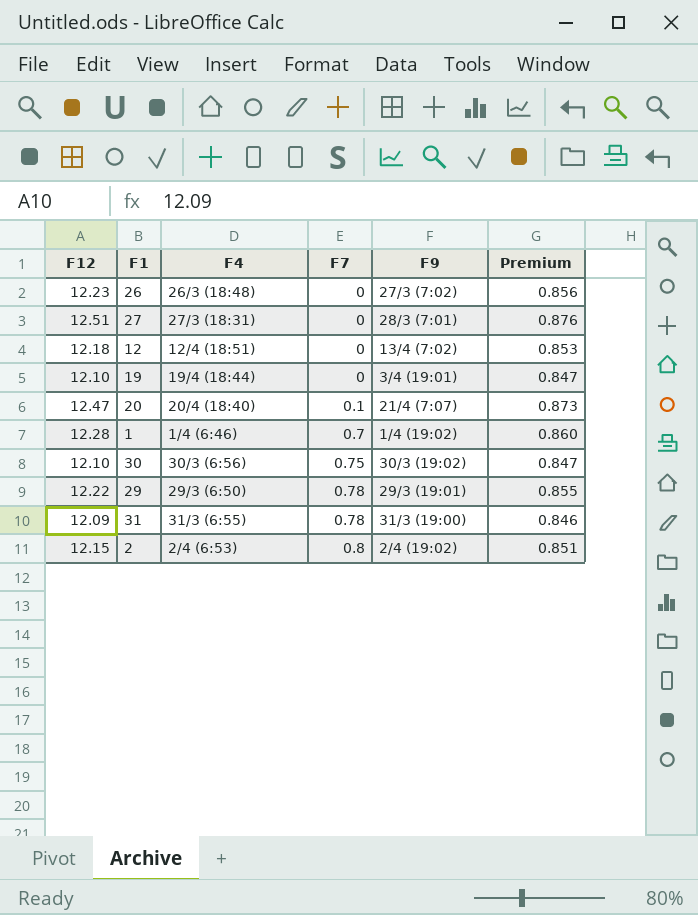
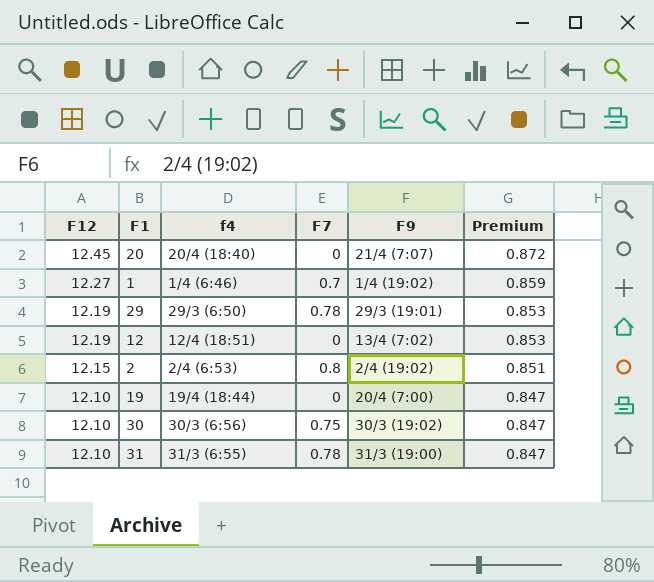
row order: F7 ascending -> F12 descending
column name: F4 -> f4
row 26: 12.23 | 26/3 (18:48) | 0 | 27/3 (7:02) | 0.856 -> none
row 27: 12.51 | 27/3 (18:31) | 0 | 28/3 (7:01) | 0.876 -> none
20 | F12: 12.47 -> 12.45
20 | F7: 0.1 -> 0
20 | Premium: 0.873 -> 0.872
1 | F12: 12.28 -> 12.27
1 | Premium: 0.860 -> 0.859
29 | F12: 12.22 -> 12.19
29 | Premium: 0.855 -> 0.853
12 | F12: 12.18 -> 12.19
19 | F9: 3/4 (19:01) -> 20/4 (7:00)
31 | F12: 12.09 -> 12.10
31 | Premium: 0.846 -> 0.847

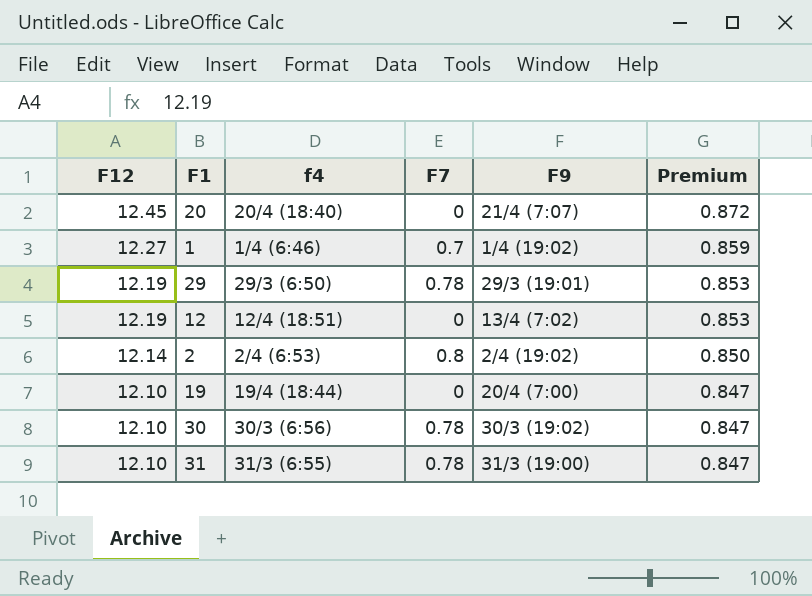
2 | F12: 12.15 -> 12.14
2 | Premium: 0.851 -> 0.850
30 | F7: 0.75 -> 0.78

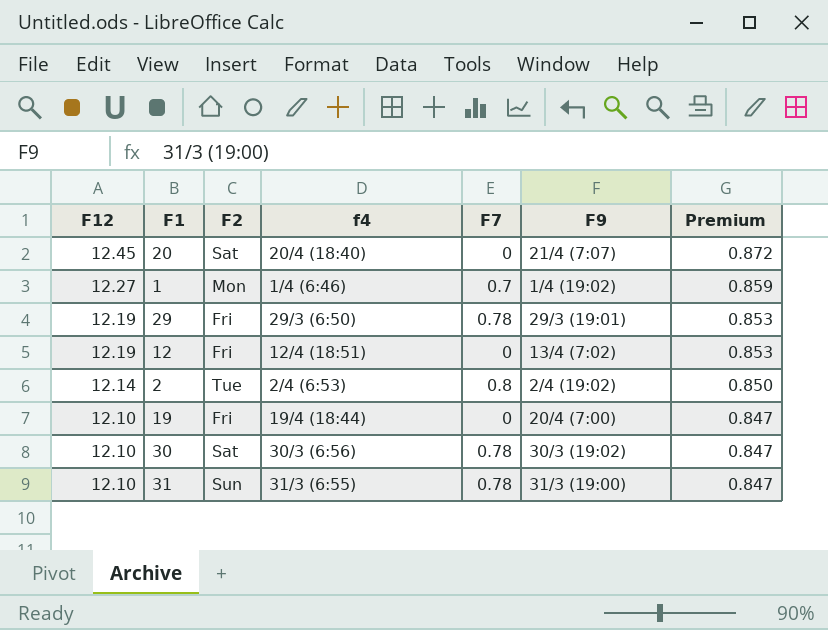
column F2 | position: none -> 3

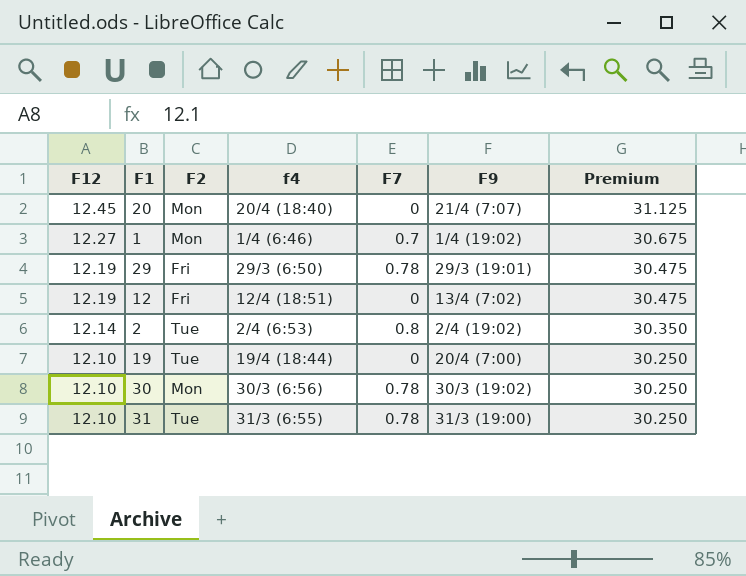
column Premium | formula: [F12] * 0.07 -> [F12] * 2.5
20 | F2: Sat -> Mon
19 | F2: Fri -> Tue
30 | F2: Sat -> Mon
31 | F2: Sun -> Tue

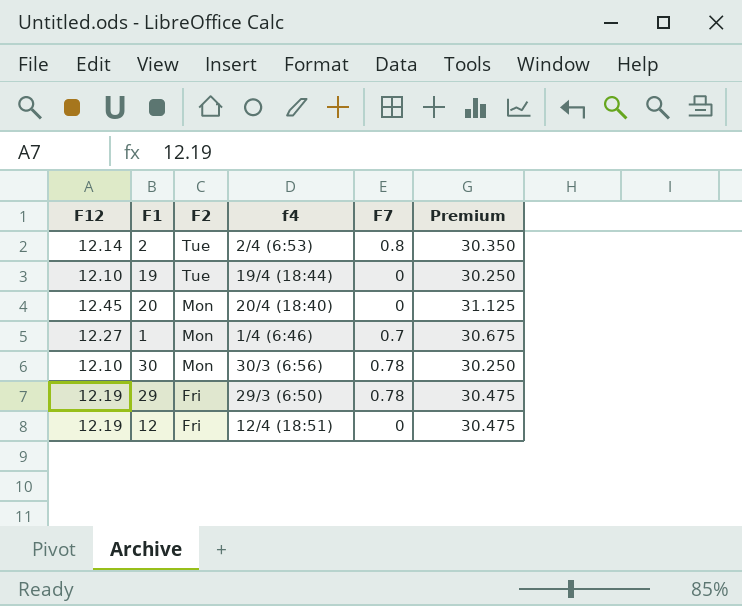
row order: F12 descending -> F2 descending
column F9 | position: 6 -> none
row 31: 12.10 | Tue | 31/3 (6:55) | 0.78 | 31/3 (19:00) | 30.250 -> none

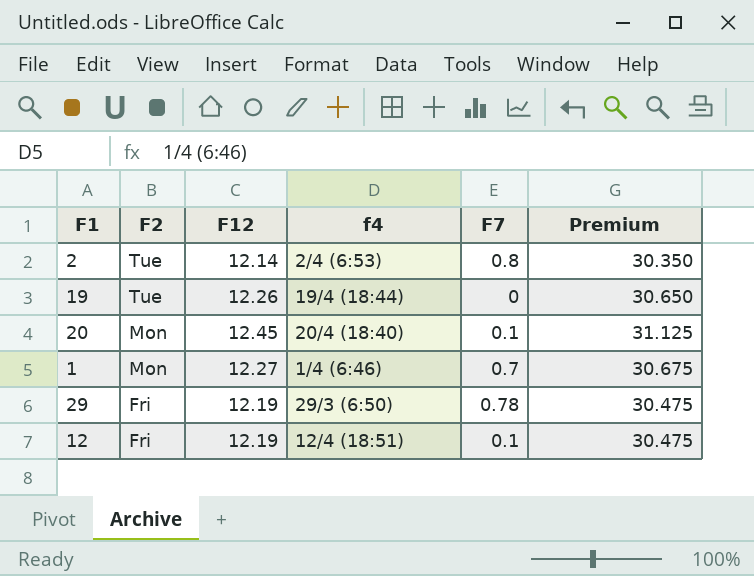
column F12 | position: 1 -> 3
row 30: 12.10 | Mon | 30/3 (6:56) | 0.78 | 30.250 -> none
19 | F12: 12.10 -> 12.26
19 | Premium: 30.250 -> 30.650
20 | F7: 0 -> 0.1
12 | F7: 0 -> 0.1

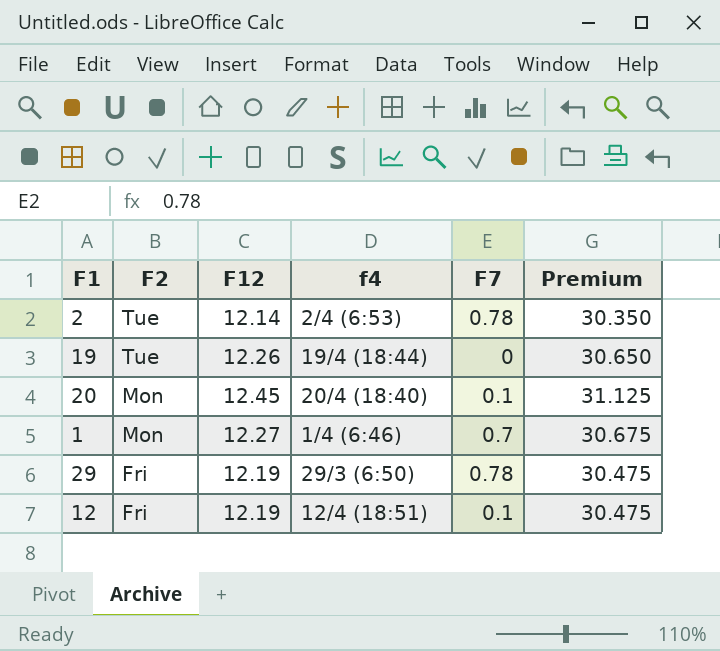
2 | F7: 0.8 -> 0.78

